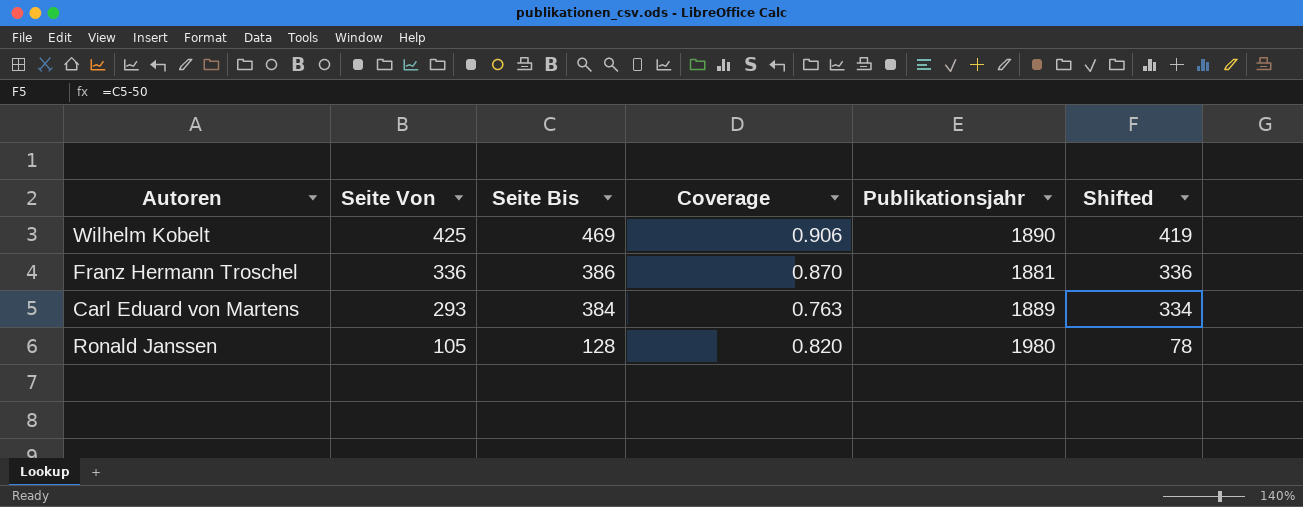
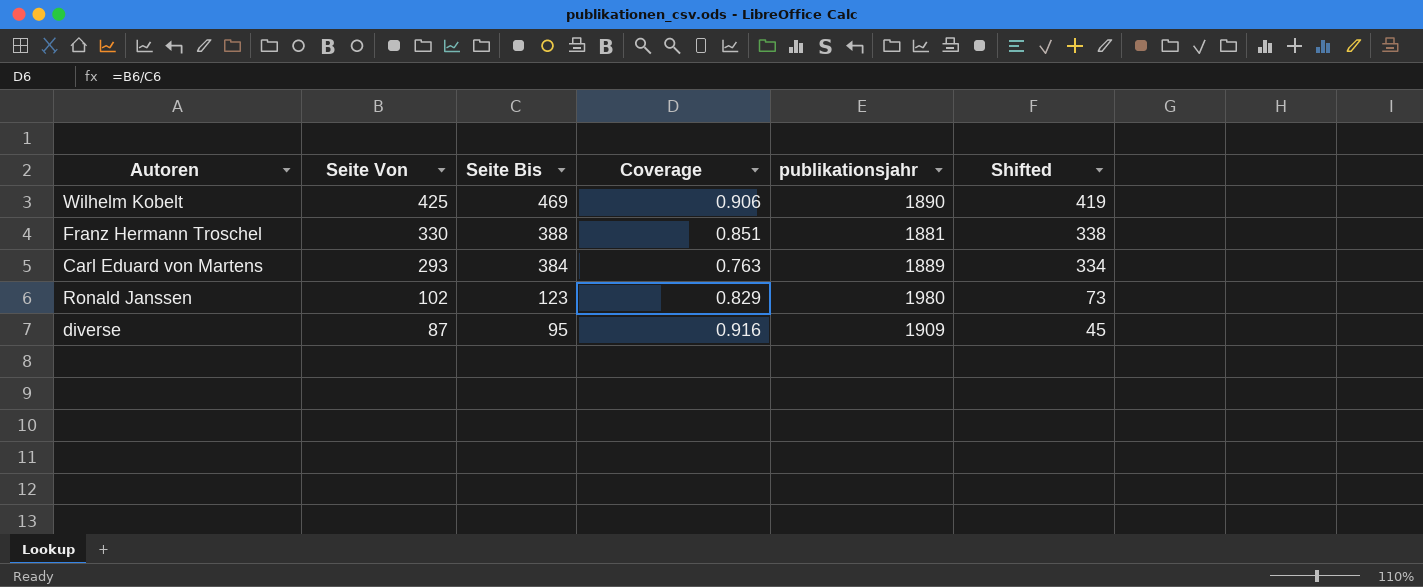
column name: Publikationsjahr -> publikationsjahr
Franz Hermann Troschel | Seite Von: 336 -> 330
Franz Hermann Troschel | Seite Bis: 386 -> 388
Franz Hermann Troschel | Coverage: 0.870 -> 0.851
Franz Hermann Troschel | Shifted: 336 -> 338
Ronald Janssen | Seite Von: 105 -> 102
Ronald Janssen | Seite Bis: 128 -> 123
Ronald Janssen | Coverage: 0.820 -> 0.829
Ronald Janssen | Shifted: 78 -> 73
row diverse: none -> 87 | 95 | 0.916 | 1909 | 45

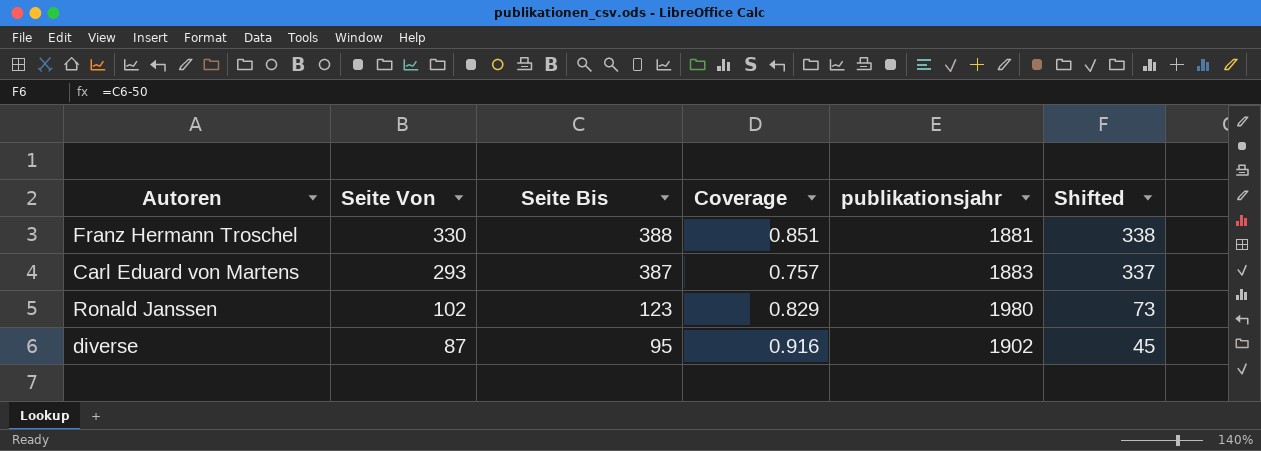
row Wilhelm Kobelt: 425 | 469 | 0.906 | 1890 | 419 -> none
Carl Eduard von Martens | Seite Bis: 384 -> 387
Carl Eduard von Martens | Coverage: 0.763 -> 0.757
Carl Eduard von Martens | publikationsjahr: 1889 -> 1883
Carl Eduard von Martens | Shifted: 334 -> 337
diverse | publikationsjahr: 1909 -> 1902

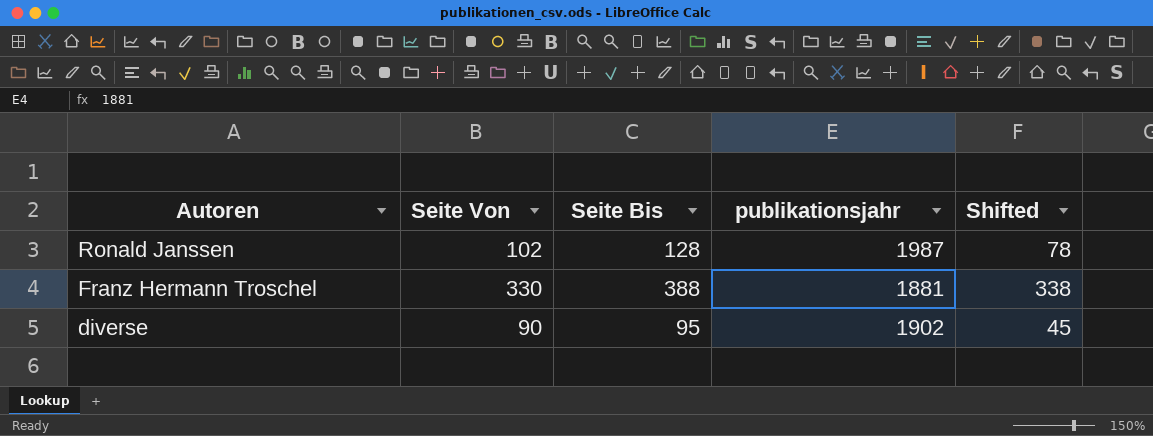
row order: Seite Von descending -> Autoren descending
column Coverage | formula: [Seite Von] / [Seite Bis] -> none
row Carl Eduard von Martens: 293 | 387 | 0.757 | 1883 | 337 -> none
Ronald Janssen | Seite Bis: 123 -> 128
Ronald Janssen | publikationsjahr: 1980 -> 1987
Ronald Janssen | Shifted: 73 -> 78
diverse | Seite Von: 87 -> 90

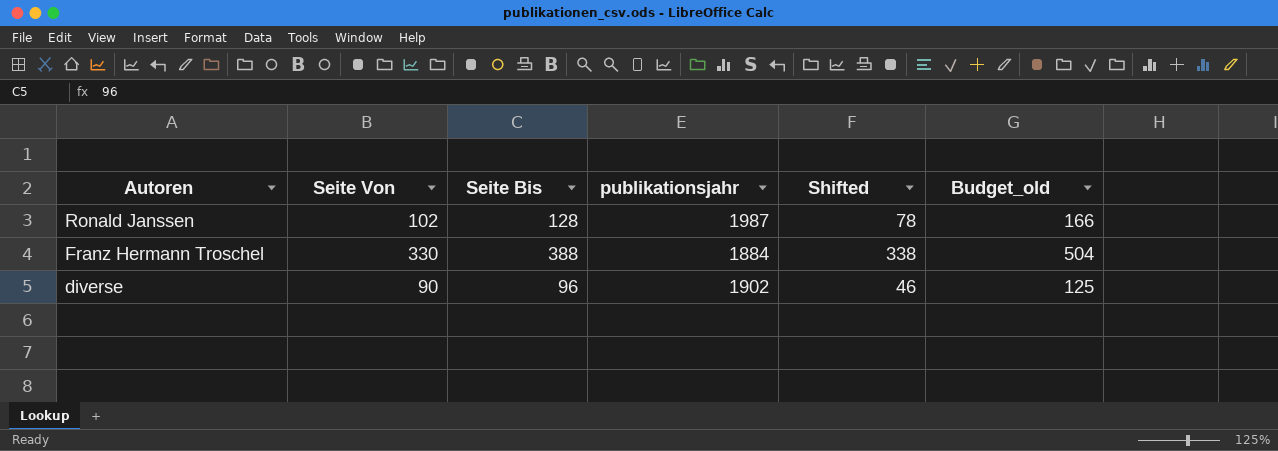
column Budget_old | formula: none -> [Seite Bis] * 1.3
Franz Hermann Troschel | publikationsjahr: 1881 -> 1884
diverse | Seite Bis: 95 -> 96
diverse | Shifted: 45 -> 46

